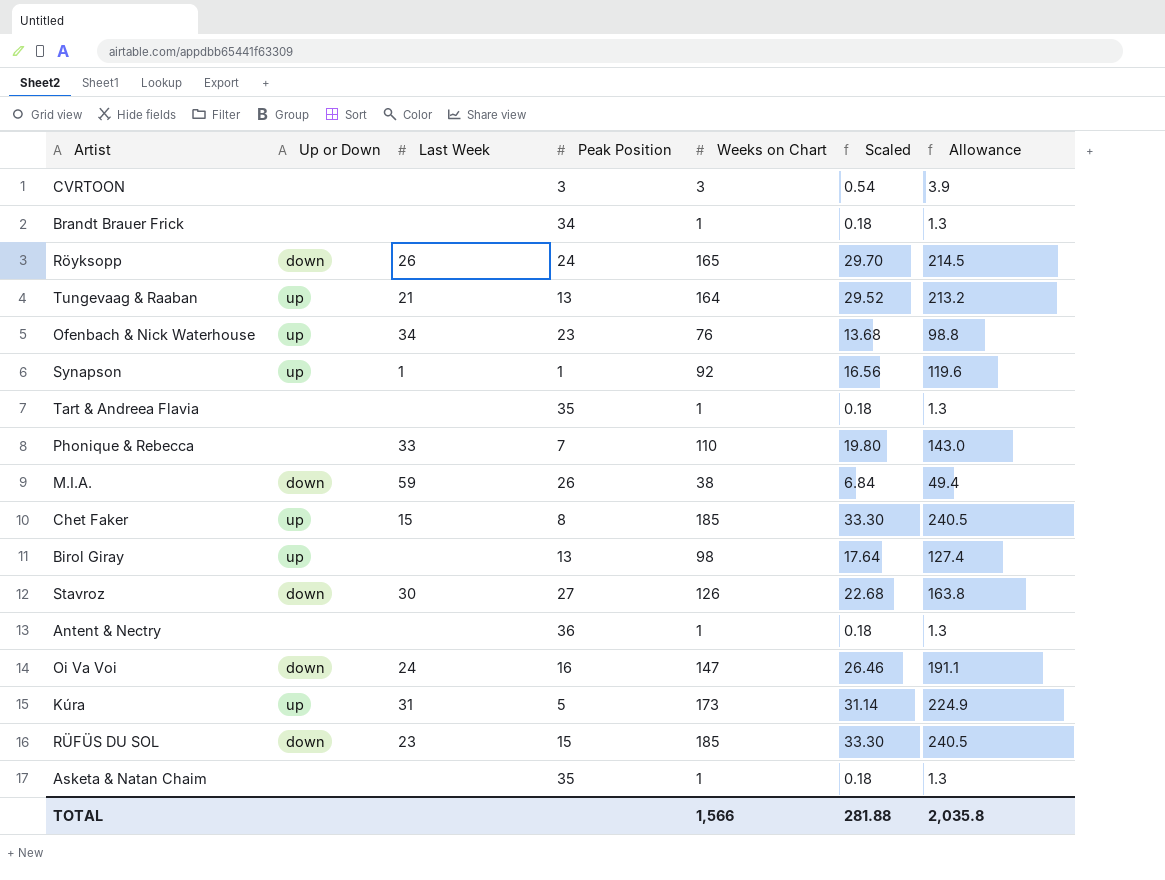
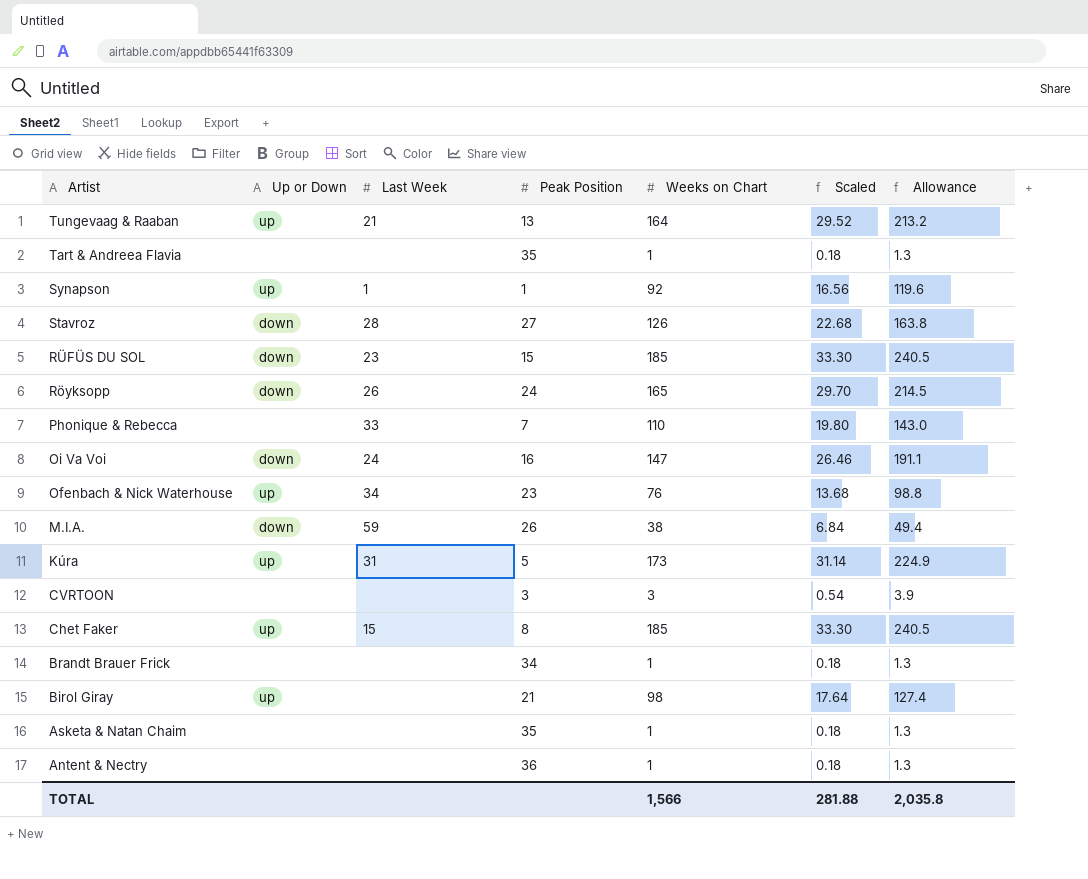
row order: none -> Artist descending
Stavroz | Last Week: 30 -> 28
Birol Giray | Peak Position: 13 -> 21

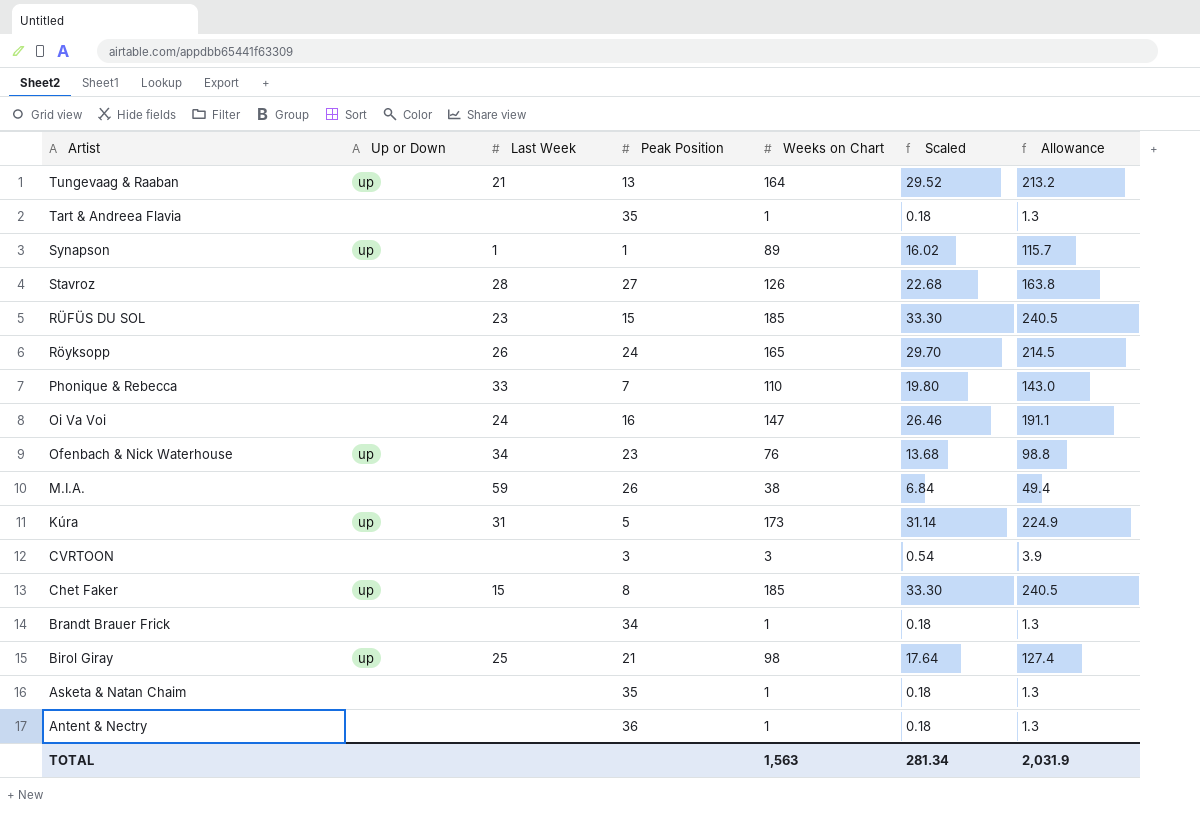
Synapson | Weeks on Chart: 92 -> 89
Synapson | Scaled: 16.56 -> 16.02
Synapson | Allowance: 119.6 -> 115.7
Stavroz | Up or Down: down -> none
RÜFÜS DU SOL | Up or Down: down -> none
Röyksopp | Up or Down: down -> none
Oi Va Voi | Up or Down: down -> none
M.I.A. | Up or Down: down -> none
Birol Giray | Last Week: none -> 25
TOTAL | Weeks on Chart: 1,566 -> 1,563
TOTAL | Scaled: 281.88 -> 281.34
TOTAL | Allowance: 2,035.8 -> 2,031.9

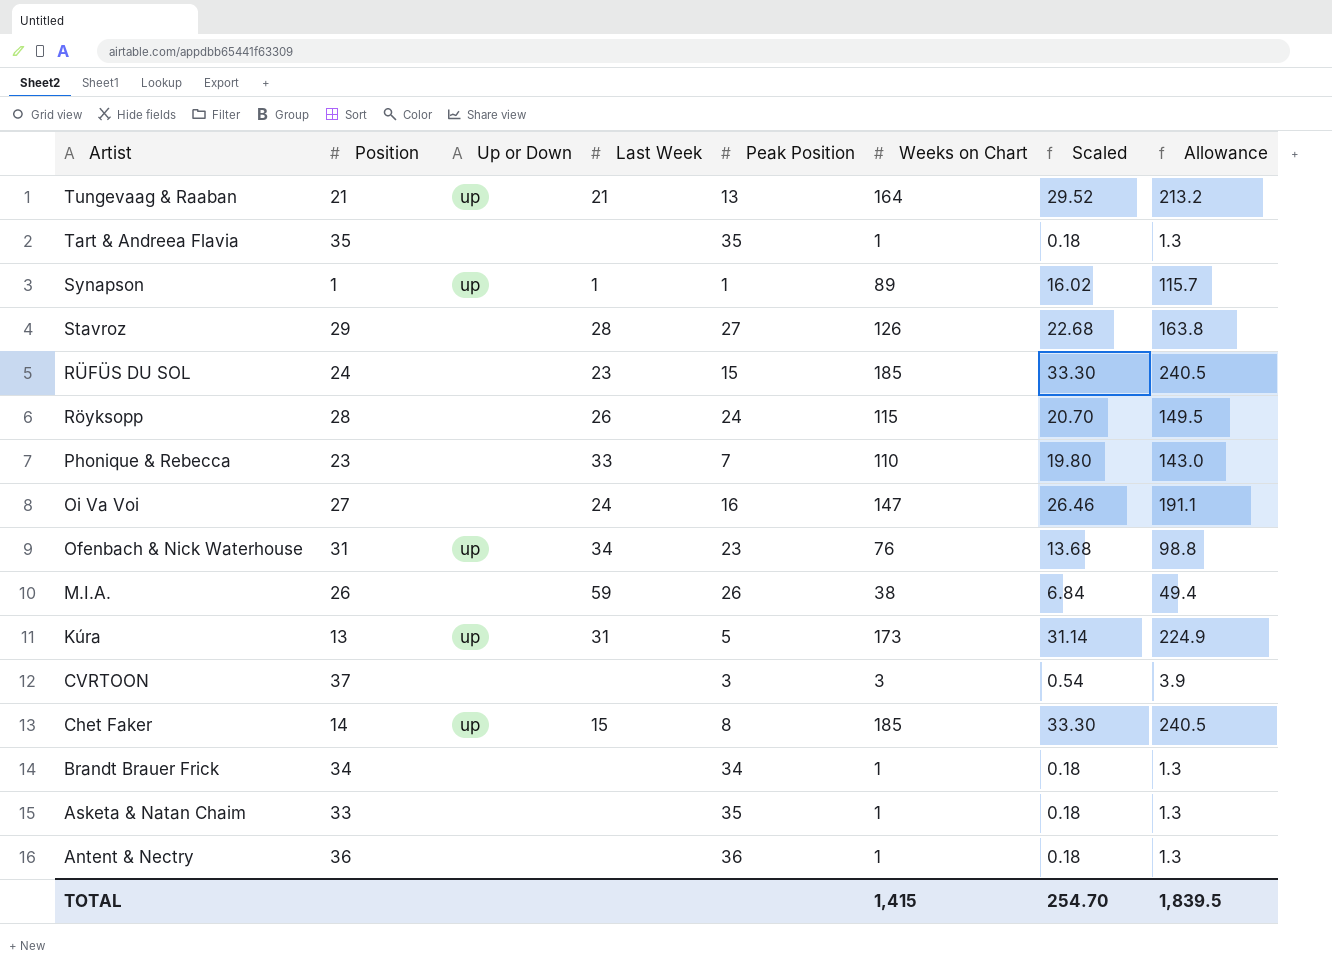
column Position | position: none -> 2
row Birol Giray: up | 25 | 21 | 98 | 17.64 | 127.4 -> none
Röyksopp | Weeks on Chart: 165 -> 115
Röyksopp | Scaled: 29.70 -> 20.70
Röyksopp | Allowance: 214.5 -> 149.5
TOTAL | Weeks on Chart: 1,563 -> 1,415
TOTAL | Scaled: 281.34 -> 254.70
TOTAL | Allowance: 2,031.9 -> 1,839.5

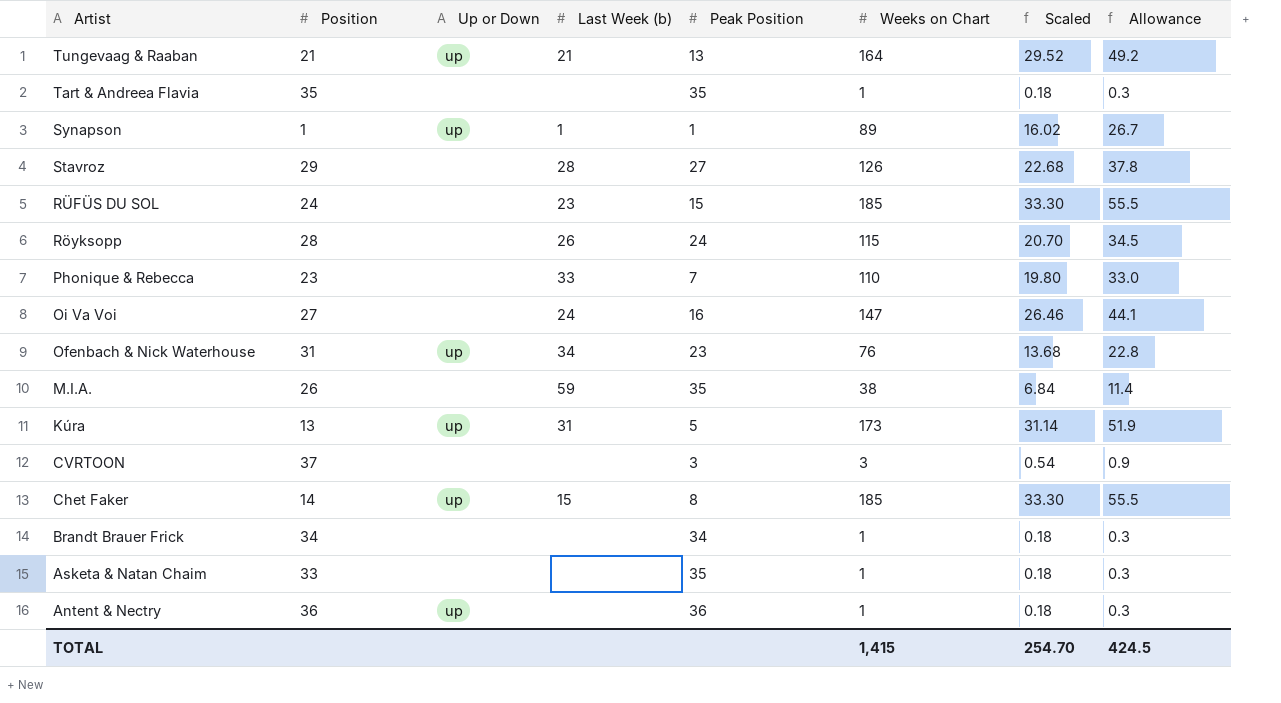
column name: Last Week -> Last Week (b)
column Allowance | formula: [Weeks on Chart] * 1.3 -> [Weeks on Chart] * 0.3
M.I.A. | Peak Position: 26 -> 35
Antent & Nectry | Up or Down: none -> up
TOTAL | Allowance: 1,839.5 -> 424.5

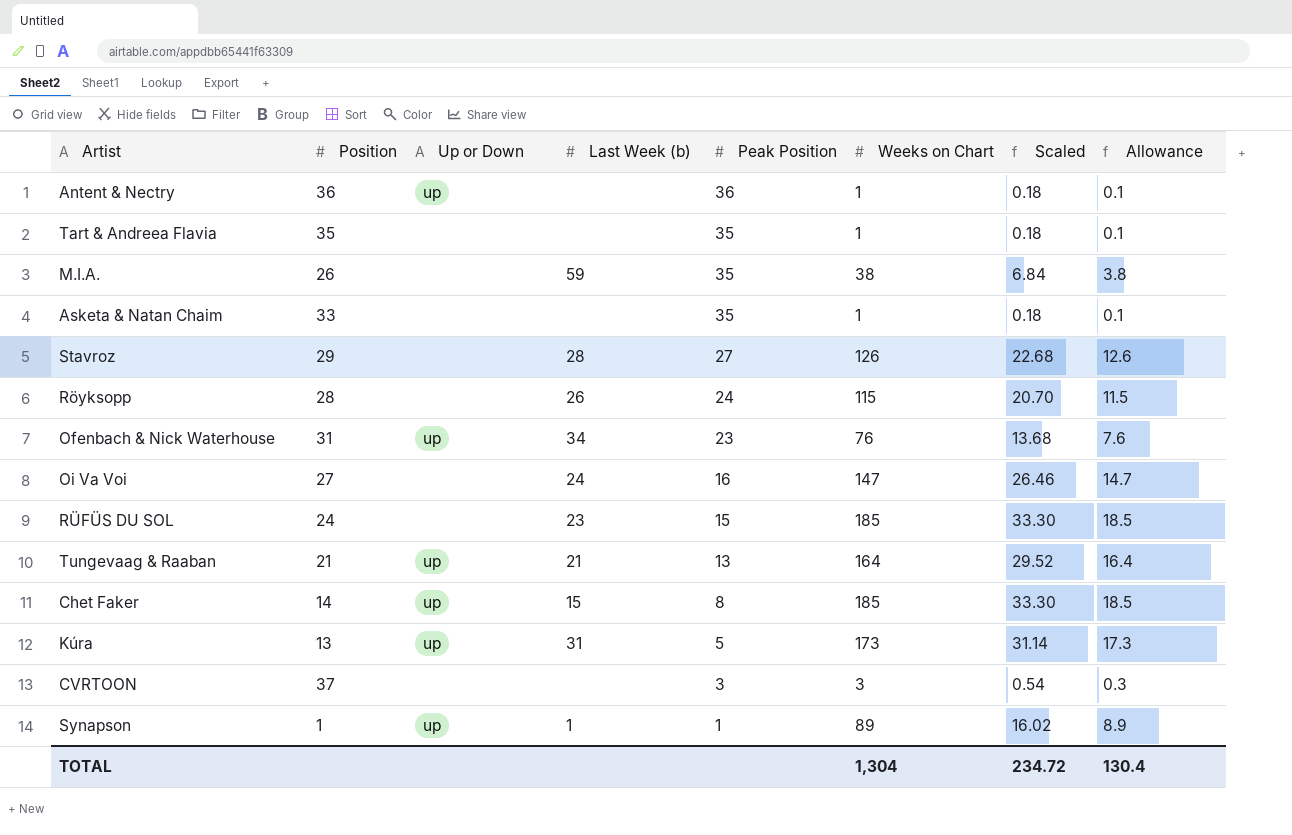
row order: Artist descending -> Peak Position descending
column Allowance | formula: [Weeks on Chart] * 0.3 -> [Weeks on Chart] * 0.1
row Phonique & Rebecca: 23 | none | 33 | 7 | 110 | 19.80 | 33.0 -> none
row Brandt Brauer Frick: 34 | none | none | 34 | 1 | 0.18 | 0.3 -> none
TOTAL | Weeks on Chart: 1,415 -> 1,304
TOTAL | Scaled: 254.70 -> 234.72
TOTAL | Allowance: 424.5 -> 130.4

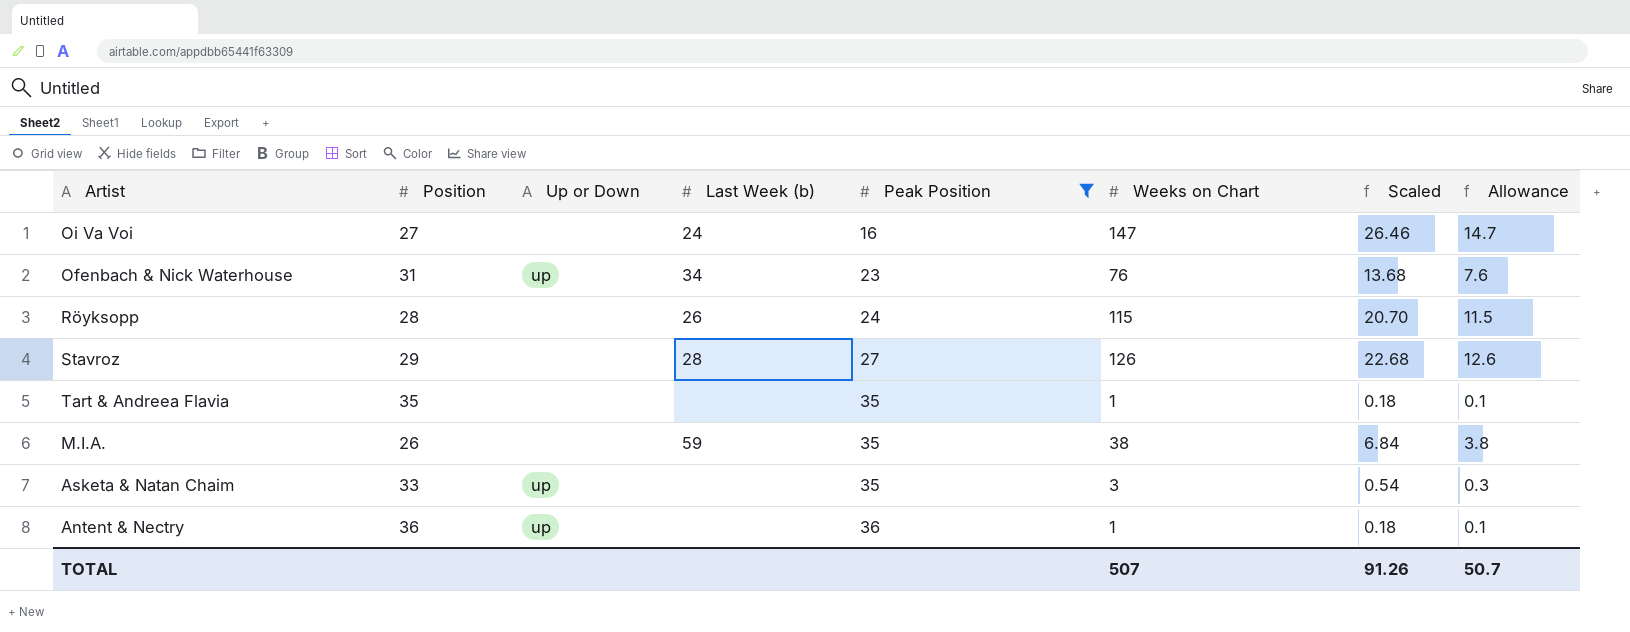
filter: none -> Peak Position >= 16
row order: Peak Position descending -> Peak Position ascending
Asketa & Natan Chaim | Up or Down: none -> up
Asketa & Natan Chaim | Weeks on Chart: 1 -> 3
Asketa & Natan Chaim | Scaled: 0.18 -> 0.54
Asketa & Natan Chaim | Allowance: 0.1 -> 0.3
TOTAL | Weeks on Chart: 1,304 -> 507
TOTAL | Scaled: 234.72 -> 91.26
TOTAL | Allowance: 130.4 -> 50.7

